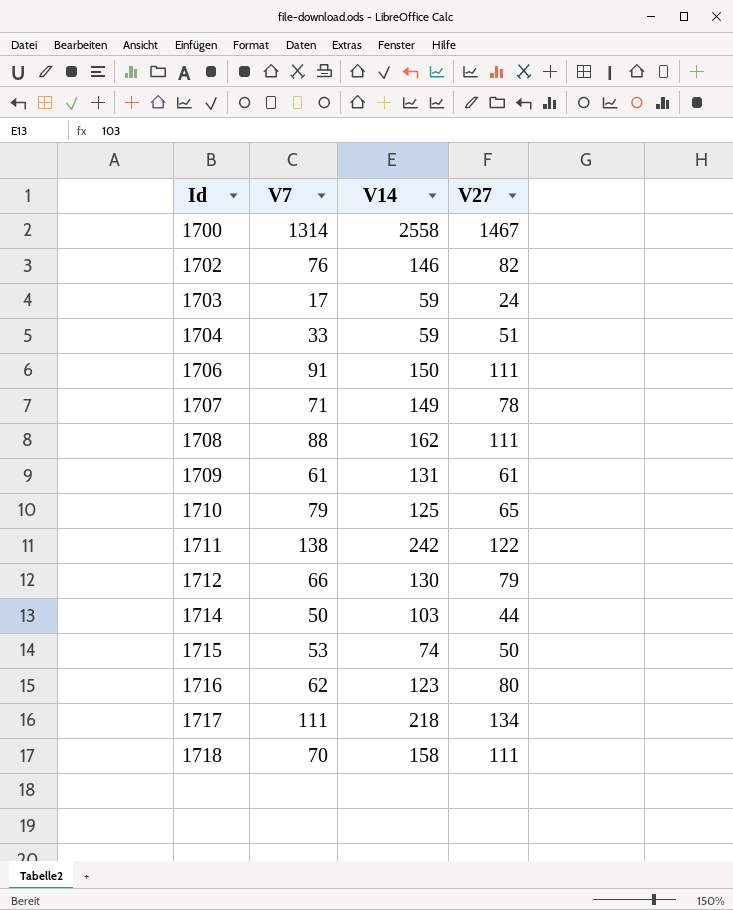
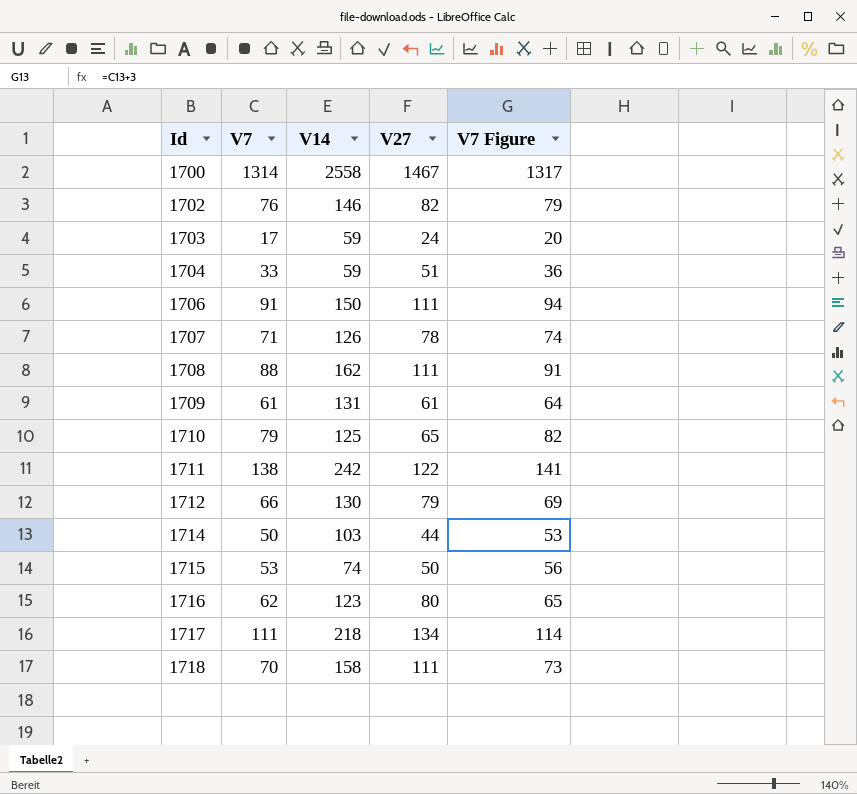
column V7 Figure | formula: none -> [V7] + 3
1707 | V14: 149 -> 126

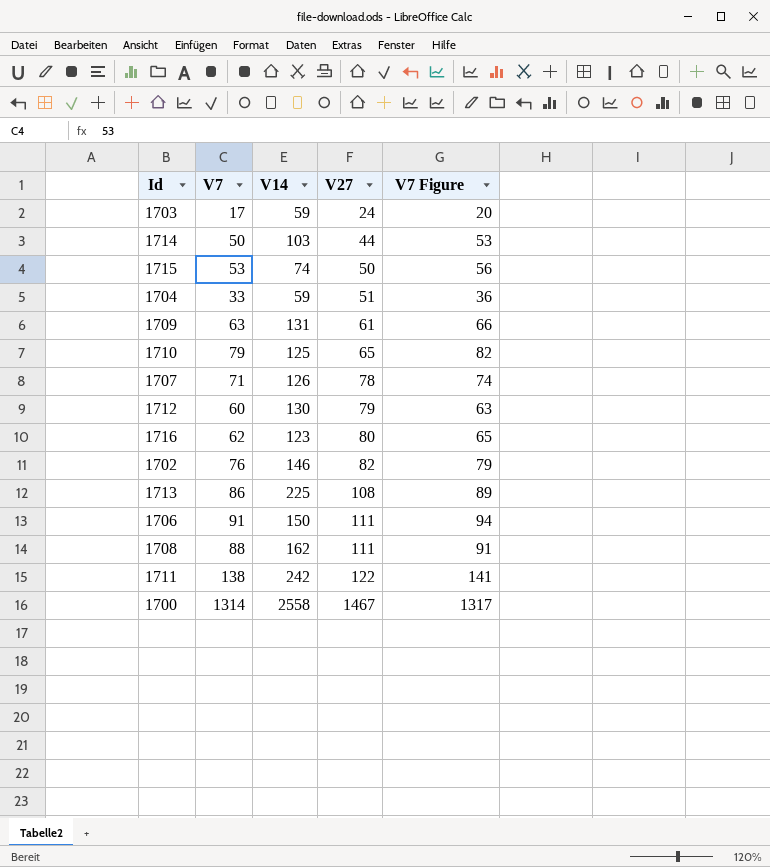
row order: Id ascending -> V27 ascending
row 1717: 111 | 218 | 134 | 114 -> none
row 1718: 70 | 158 | 111 | 73 -> none
1709 | V7: 61 -> 63
1709 | V7 Figure: 64 -> 66
1712 | V7: 66 -> 60
1712 | V7 Figure: 69 -> 63
row 1713: none -> 86 | 225 | 108 | 89

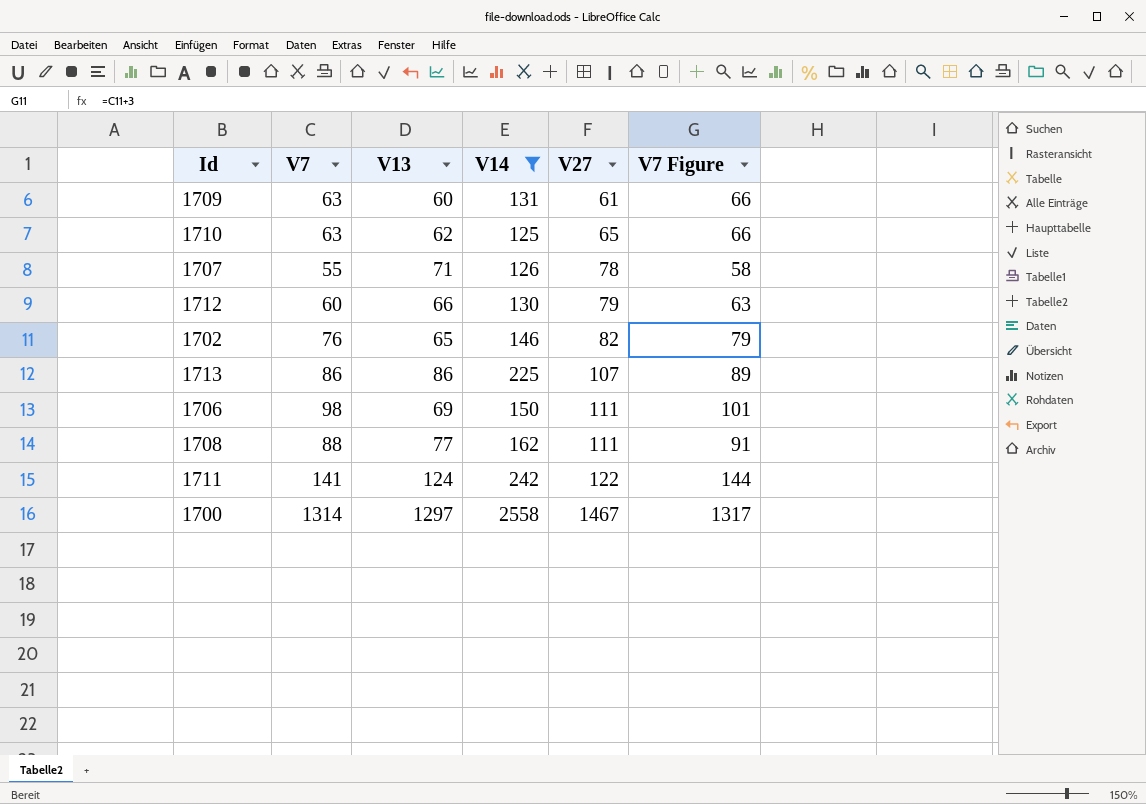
filter: none -> V14 >= 125
column V13 | position: none -> 3
1710 | V7: 79 -> 63
1710 | V7 Figure: 82 -> 66
1707 | V7: 71 -> 55
1707 | V7 Figure: 74 -> 58
1713 | V27: 108 -> 107
1706 | V7: 91 -> 98
1706 | V7 Figure: 94 -> 101
1711 | V7: 138 -> 141
1711 | V7 Figure: 141 -> 144

